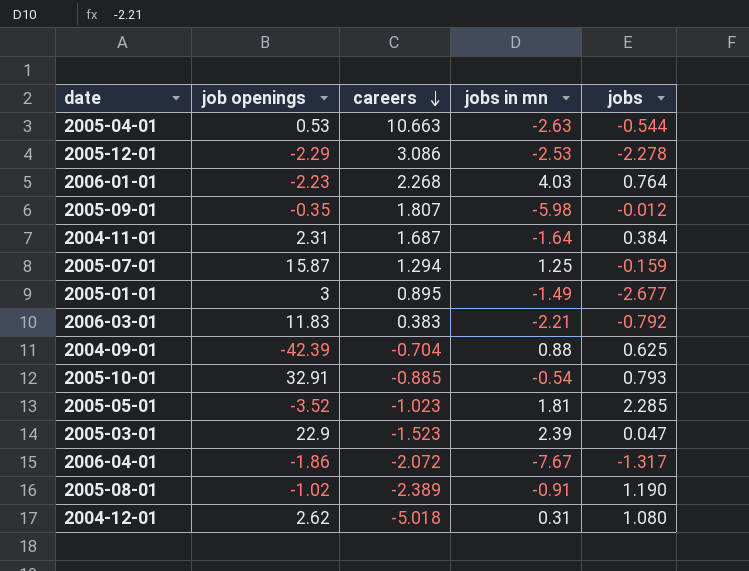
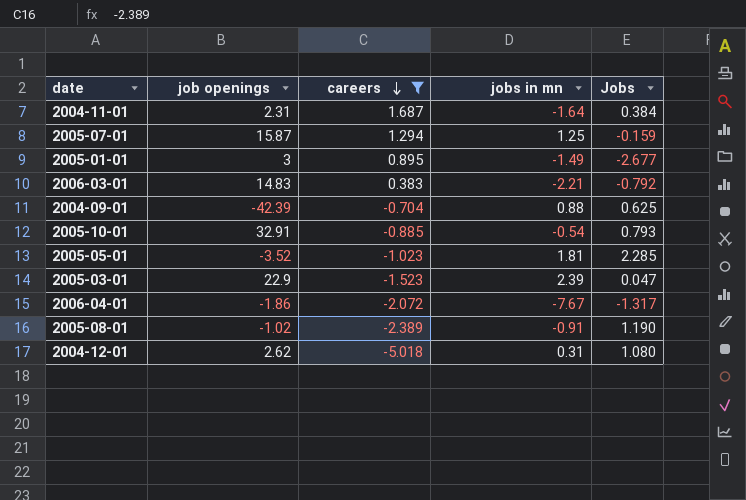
filter: none -> careers <= 1.687
column name: jobs -> Jobs
2006-03-01 | job openings: 11.83 -> 14.83

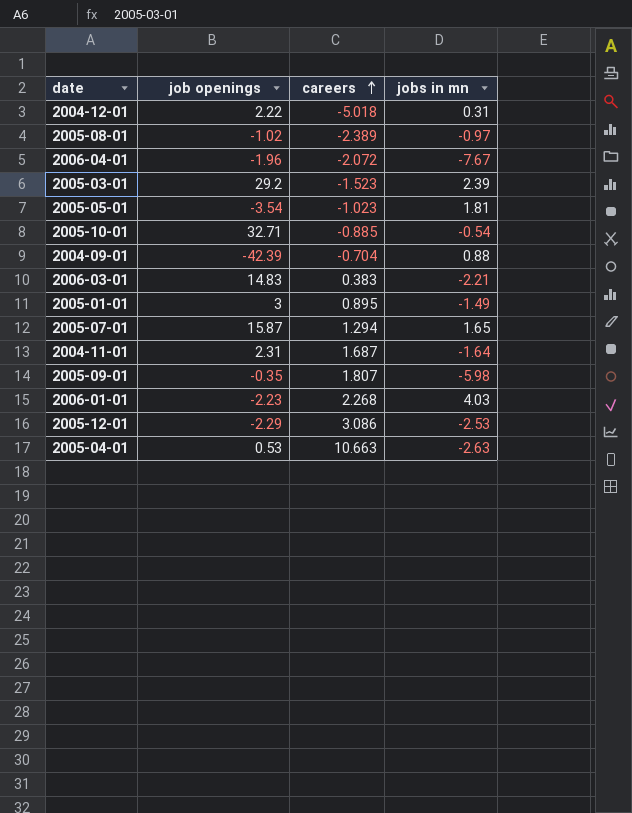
filter: careers <= 1.687 -> none
row order: careers descending -> careers ascending
column Jobs | position: 5 -> none
2004-12-01 | job openings: 2.62 -> 2.22
2005-08-01 | jobs in mn: -0.91 -> -0.97
2006-04-01 | job openings: -1.86 -> -1.96
2005-03-01 | job openings: 22.9 -> 29.2
2005-05-01 | job openings: -3.52 -> -3.54
2005-10-01 | job openings: 32.91 -> 32.71
2005-07-01 | jobs in mn: 1.25 -> 1.65

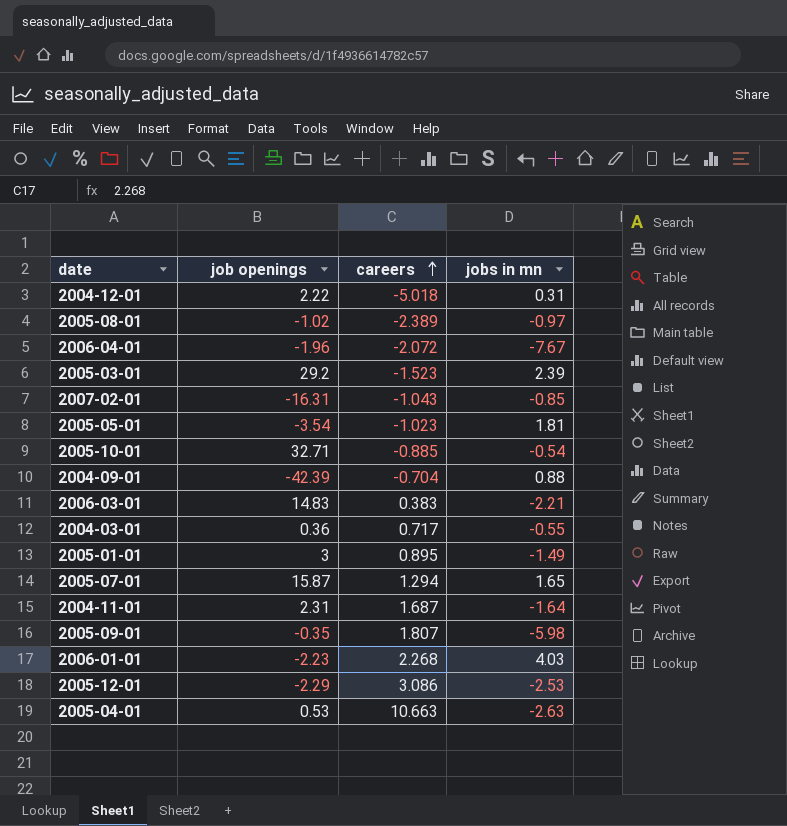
row 2007-02-01: none -> -16.31 | -1.043 | -0.85
row 2004-03-01: none -> 0.36 | 0.717 | -0.55

